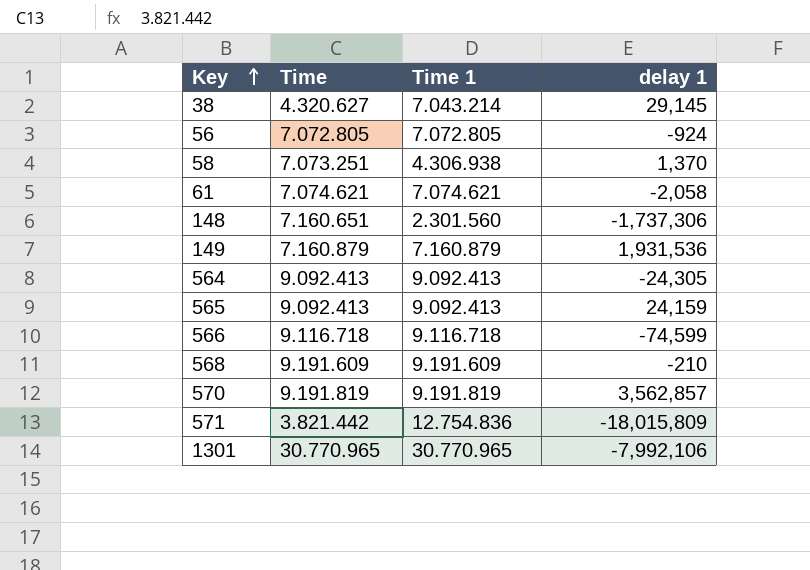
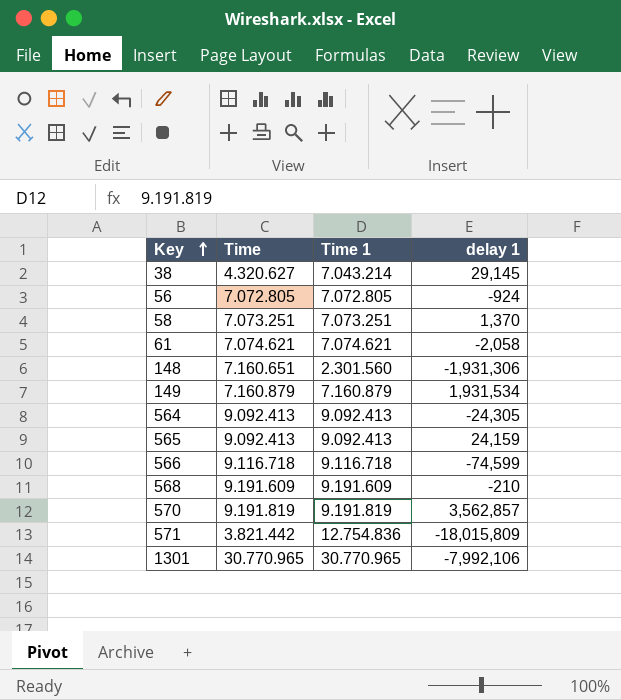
58 | Time 1: 4.306.938 -> 7.073.251
148 | delay 1: -1,737,306 -> -1,931,306
149 | delay 1: 1,931,536 -> 1,931,534

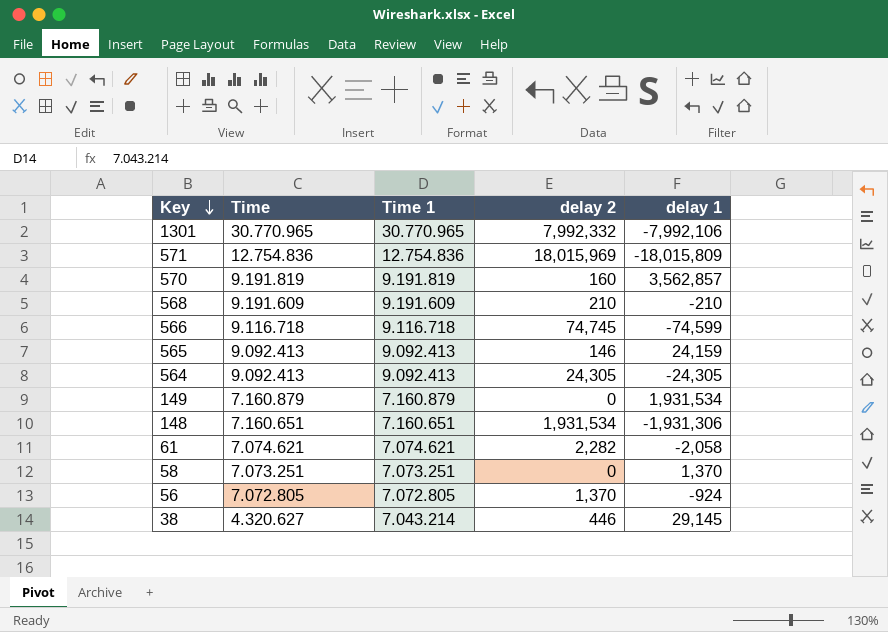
row order: Key ascending -> Key descending
column delay 2 | position: none -> 4
571 | Time: 3.821.442 -> 12.754.836
148 | Time 1: 2.301.560 -> 7.160.651

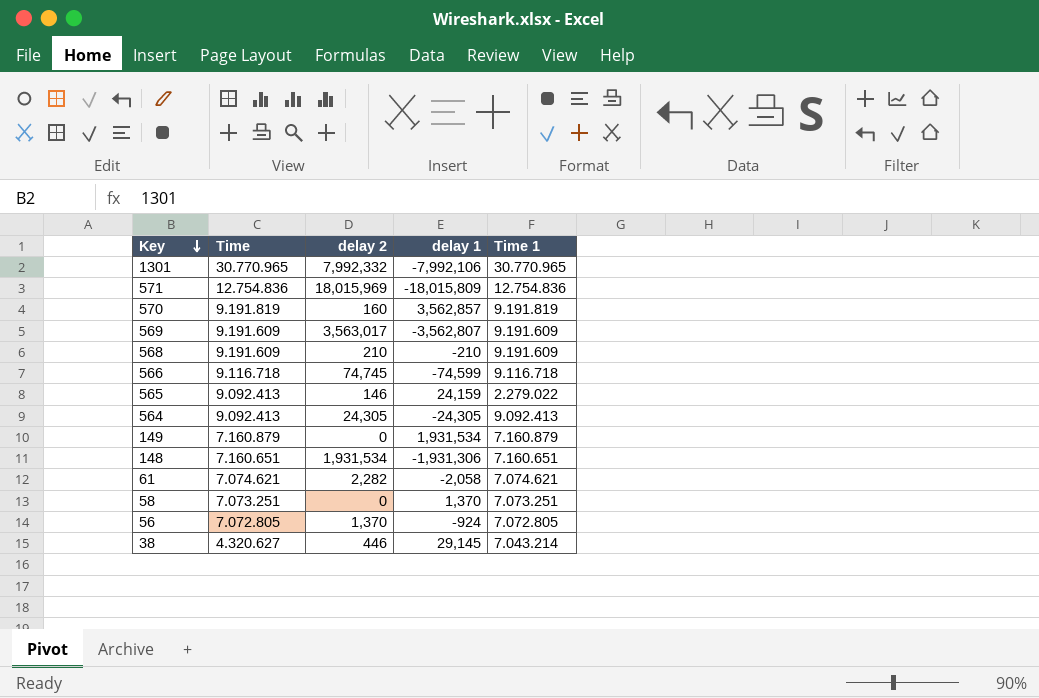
column Time 1 | position: 3 -> 5
row 569: none -> 9.191.609 | 3,563,017 | -3,562,807 | 9.191.609
565 | Time 1: 9.092.413 -> 2.279.022

